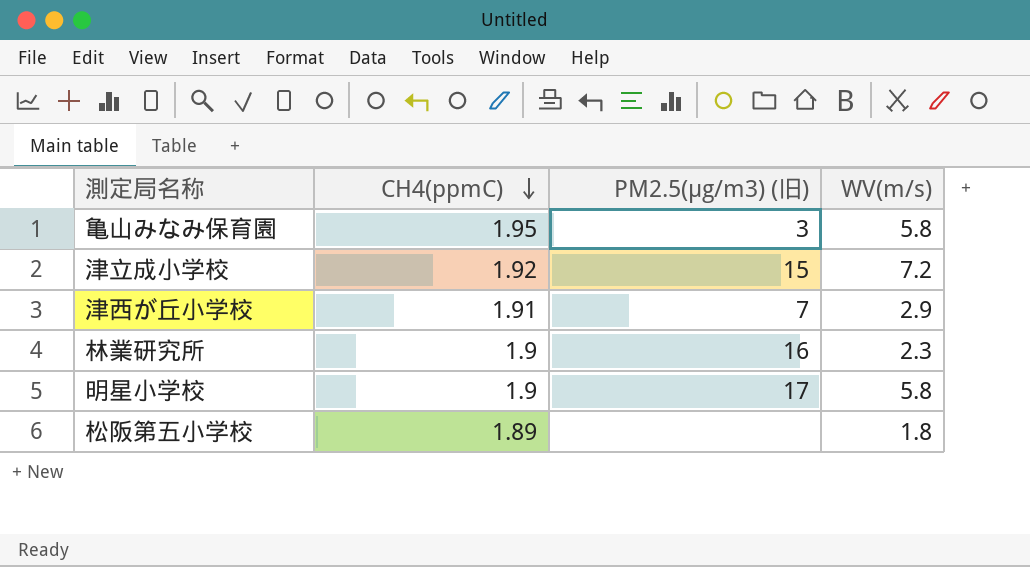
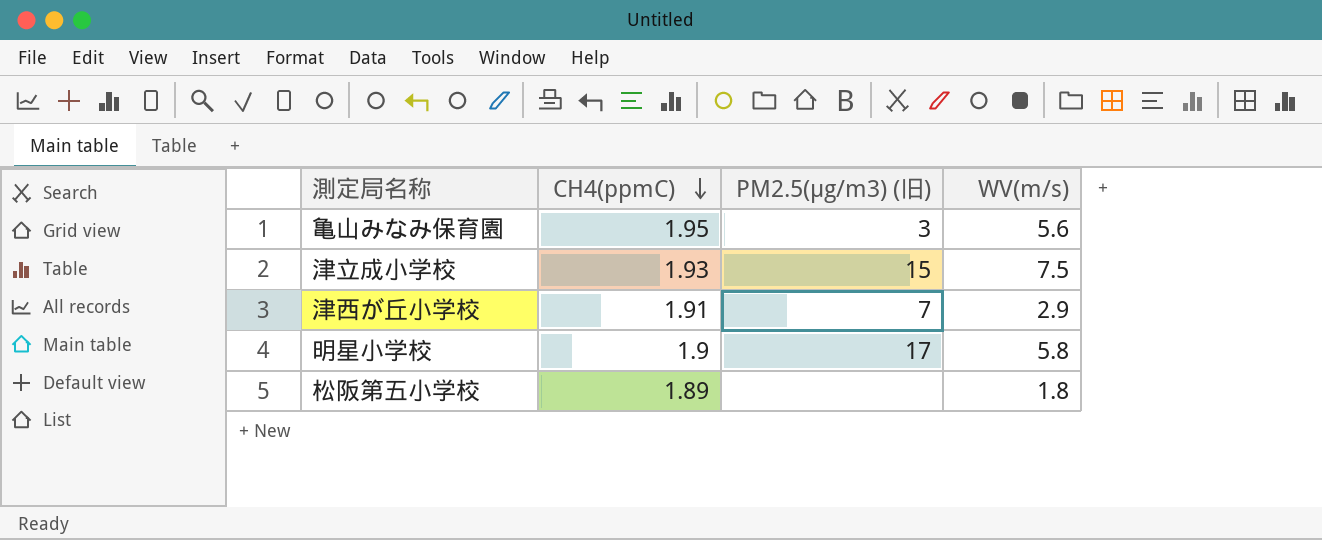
row 林業研究所: 1.9 | 16 | 2.3 -> none
亀山みなみ保育園 | WV(m/s): 5.8 -> 5.6
津立成小学校 | CH4(ppmC): 1.92 -> 1.93
津立成小学校 | WV(m/s): 7.2 -> 7.5

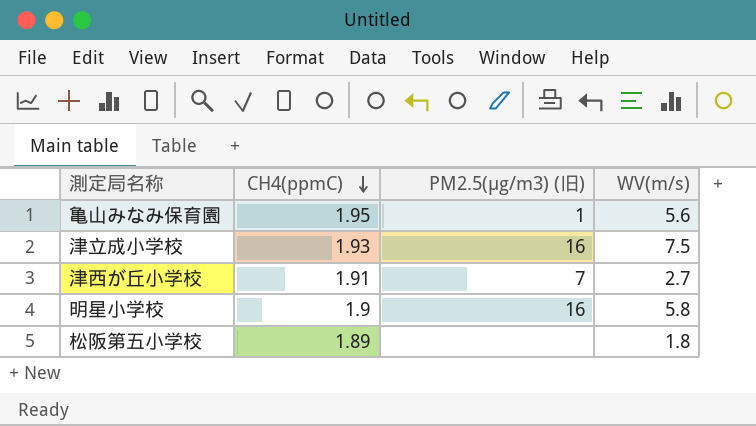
亀山みなみ保育園 | PM2.5(μg/m3) (旧): 3 -> 1
津立成小学校 | PM2.5(μg/m3) (旧): 15 -> 16
津西が丘小学校 | WV(m/s): 2.9 -> 2.7
明星小学校 | PM2.5(μg/m3) (旧): 17 -> 16

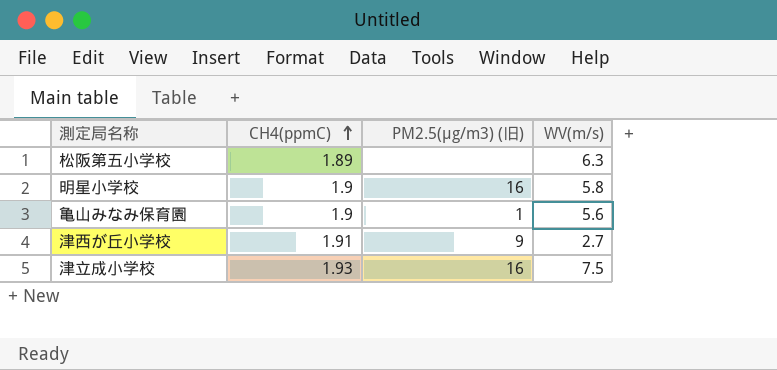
row order: CH4(ppmC) descending -> CH4(ppmC) ascending
松阪第五小学校 | WV(m/s): 1.8 -> 6.3
亀山みなみ保育園 | CH4(ppmC): 1.95 -> 1.9
津西が丘小学校 | PM2.5(μg/m3) (旧): 7 -> 9

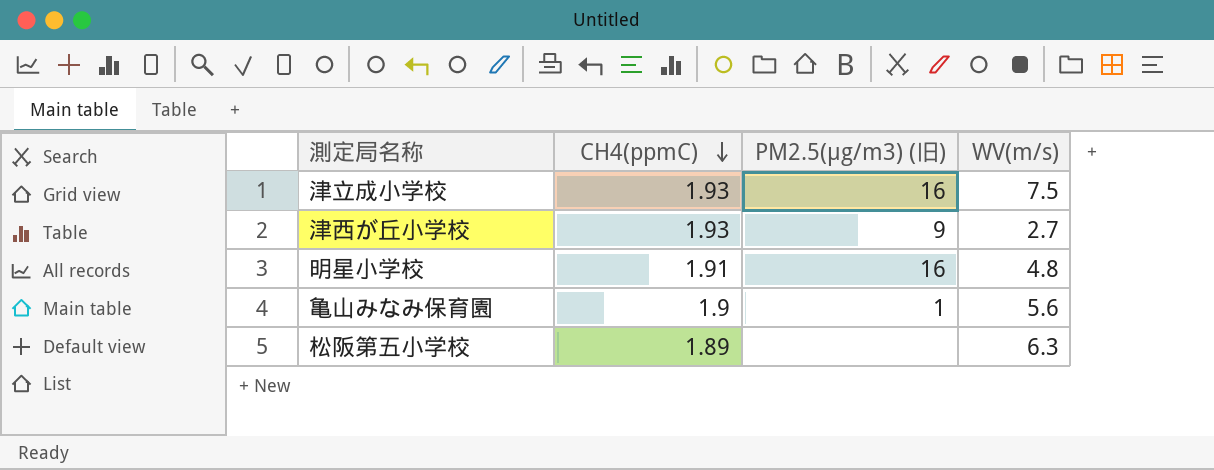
row order: CH4(ppmC) ascending -> CH4(ppmC) descending
津西が丘小学校 | CH4(ppmC): 1.91 -> 1.93
明星小学校 | CH4(ppmC): 1.9 -> 1.91
明星小学校 | WV(m/s): 5.8 -> 4.8

